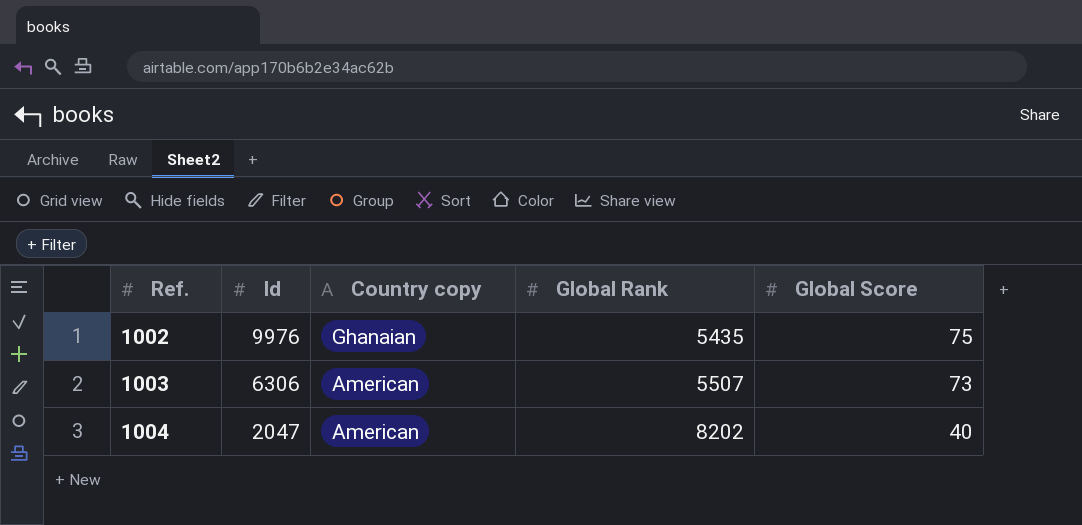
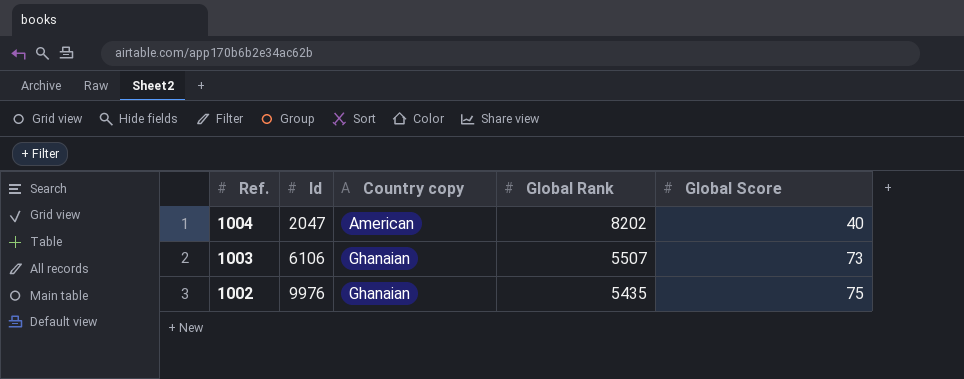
row order: Ref. ascending -> Ref. descending
1003 | Id: 6306 -> 6106
1003 | Country copy: American -> Ghanaian

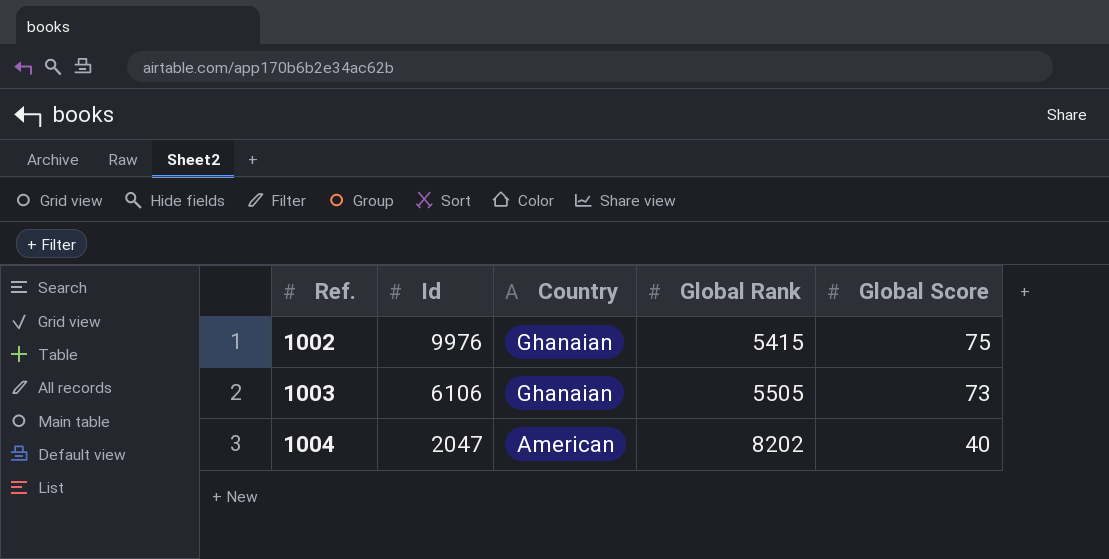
row order: Ref. descending -> Ref. ascending
column name: Country copy -> Country
1002 | Global Rank: 5435 -> 5415
1003 | Global Rank: 5507 -> 5505

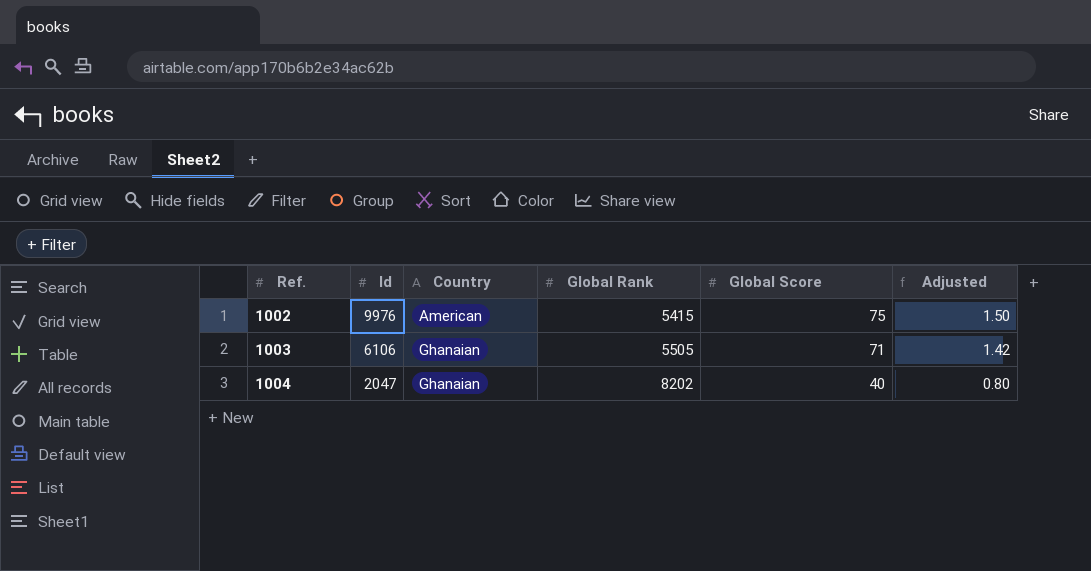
column Adjusted | formula: none -> [Global Score] * 0.02
1002 | Country: Ghanaian -> American
1003 | Global Score: 73 -> 71
1004 | Country: American -> Ghanaian

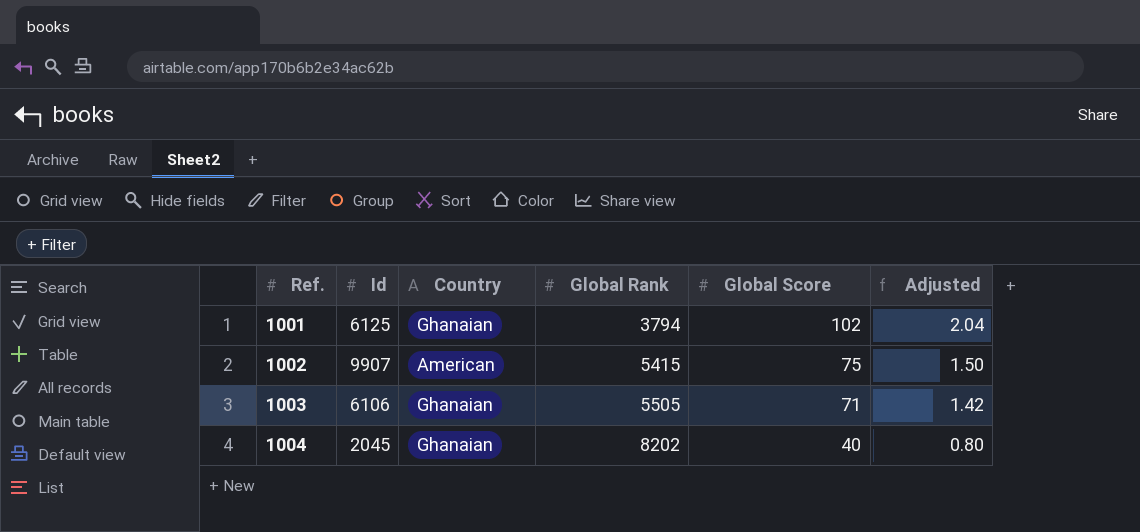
row 1001: none -> 6125 | Ghanaian | 3794 | 102 | 2.04
1002 | Id: 9976 -> 9907
1004 | Id: 2047 -> 2045

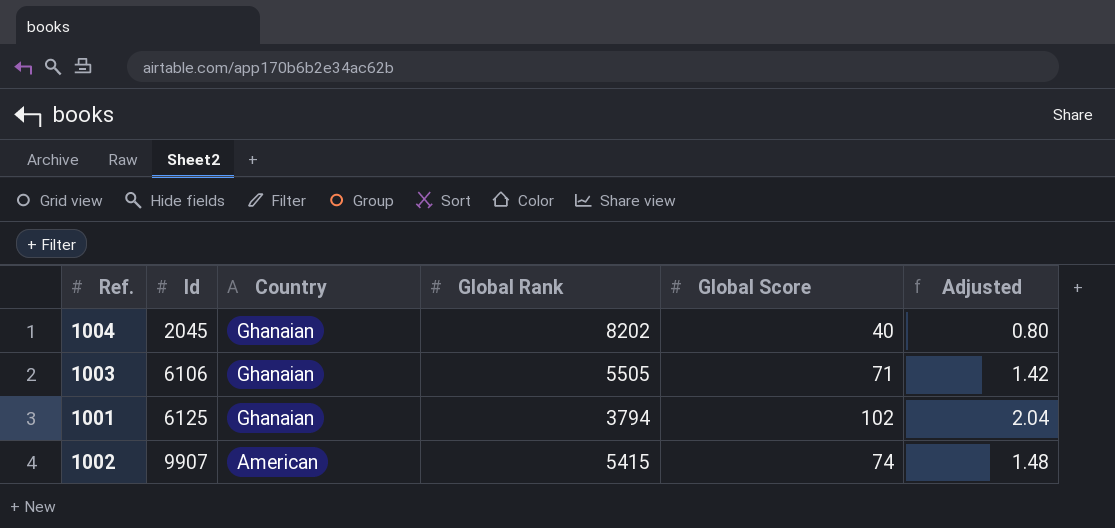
row order: Ref. ascending -> Id ascending
1002 | Global Score: 75 -> 74
1002 | Adjusted: 1.50 -> 1.48

